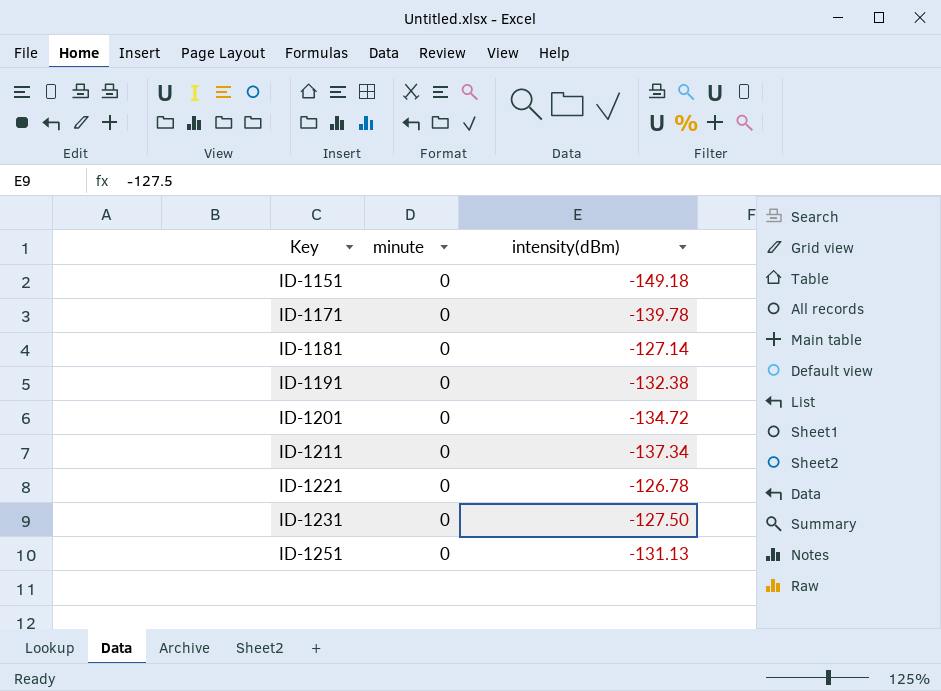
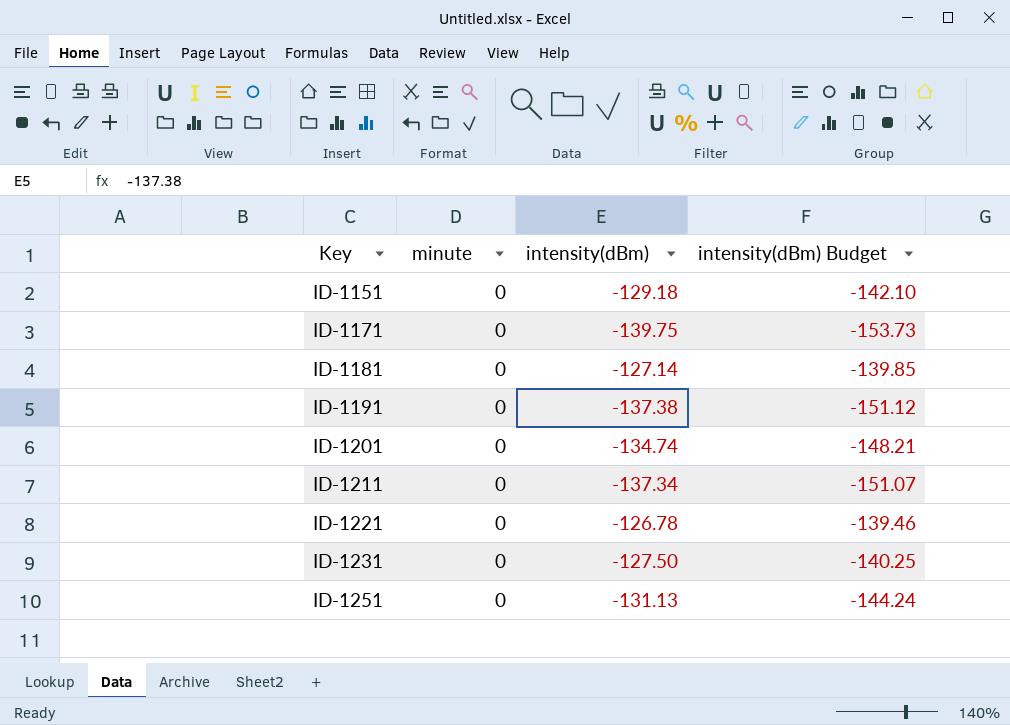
column intensity(dBm) Budget | formula: none -> [intensity(dBm)] * 1.1
ID-1151 | intensity(dBm): -149.18 -> -129.18
ID-1171 | intensity(dBm): -139.78 -> -139.75
ID-1191 | intensity(dBm): -132.38 -> -137.38
ID-1201 | intensity(dBm): -134.72 -> -134.74

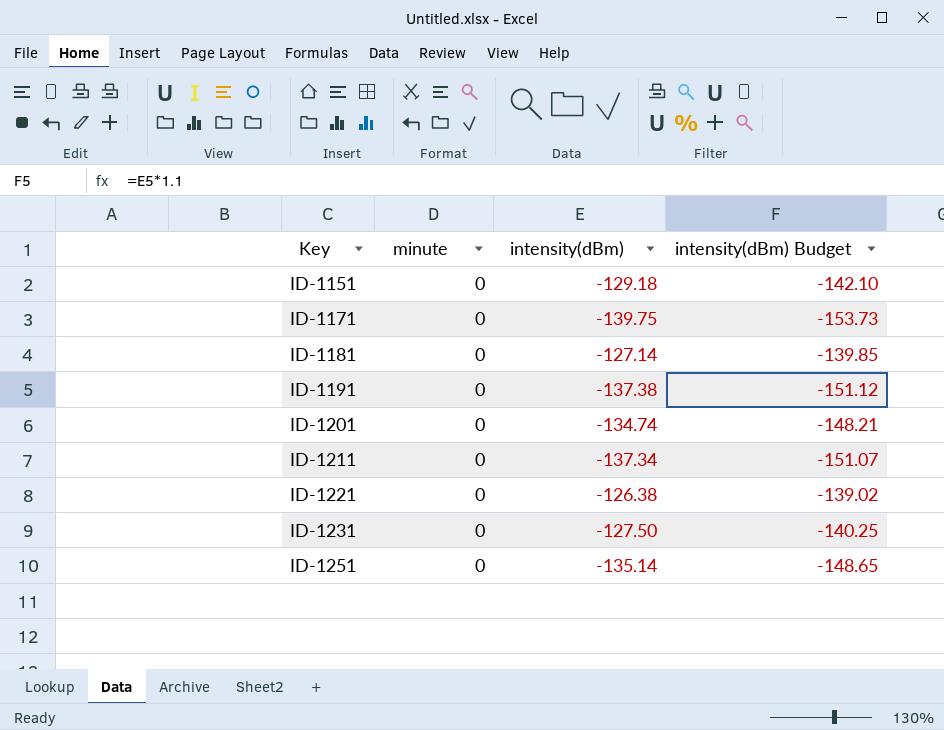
ID-1221 | intensity(dBm): -126.78 -> -126.38
ID-1221 | intensity(dBm) Budget: -139.46 -> -139.02
ID-1251 | intensity(dBm): -131.13 -> -135.14
ID-1251 | intensity(dBm) Budget: -144.24 -> -148.65

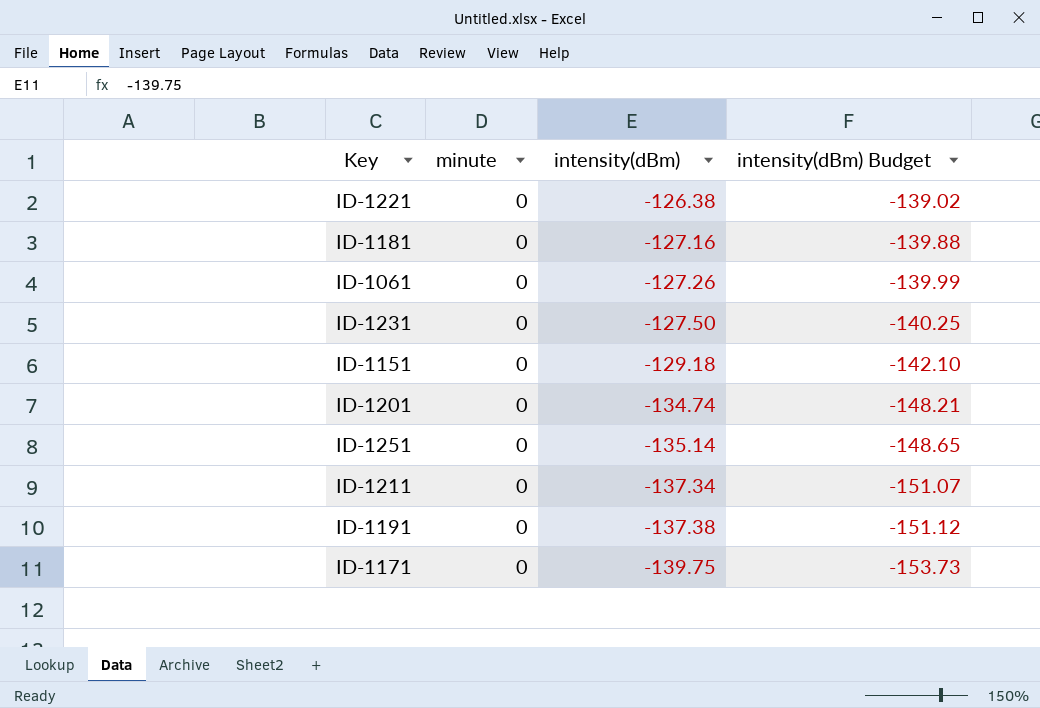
row order: Key ascending -> intensity(dBm) descending
ID-1181 | intensity(dBm): -127.14 -> -127.16
ID-1181 | intensity(dBm) Budget: -139.85 -> -139.88
row ID-1061: none -> 0 | -127.26 | -139.99

